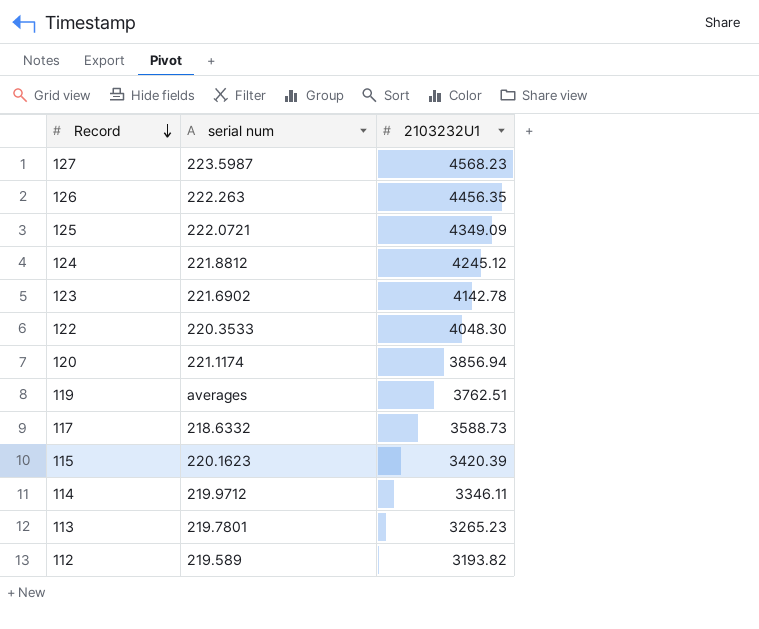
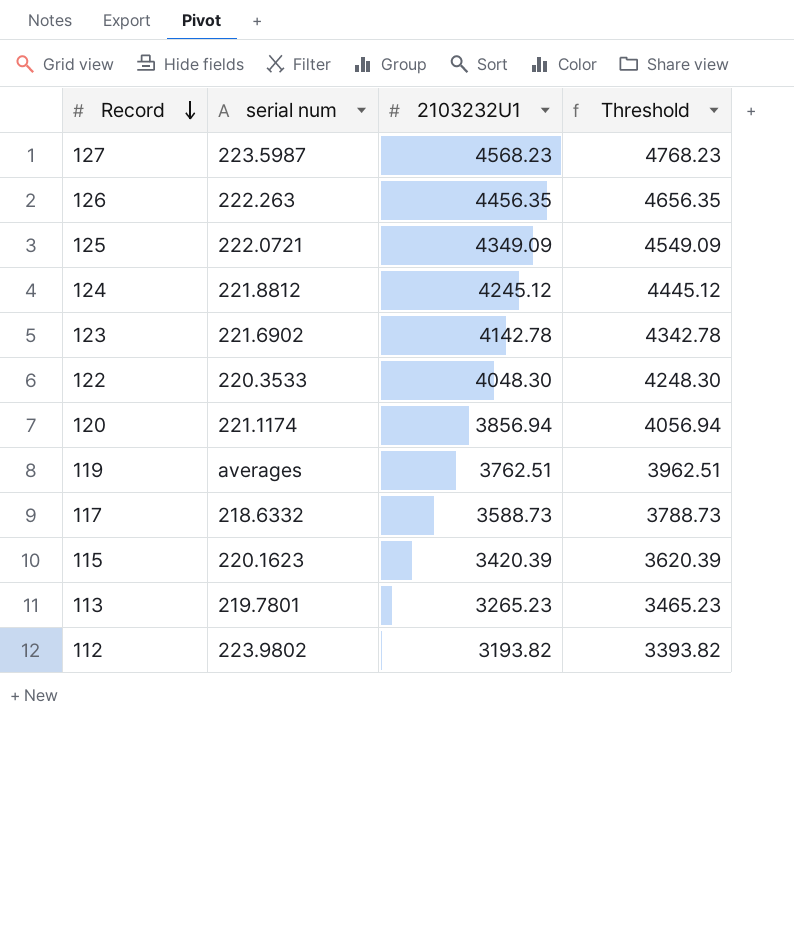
column Threshold | formula: none -> [2103232U1] + 200
row 114: 219.9712 | 3346.11 -> none
112 | serial num: 219.589 -> 223.9802

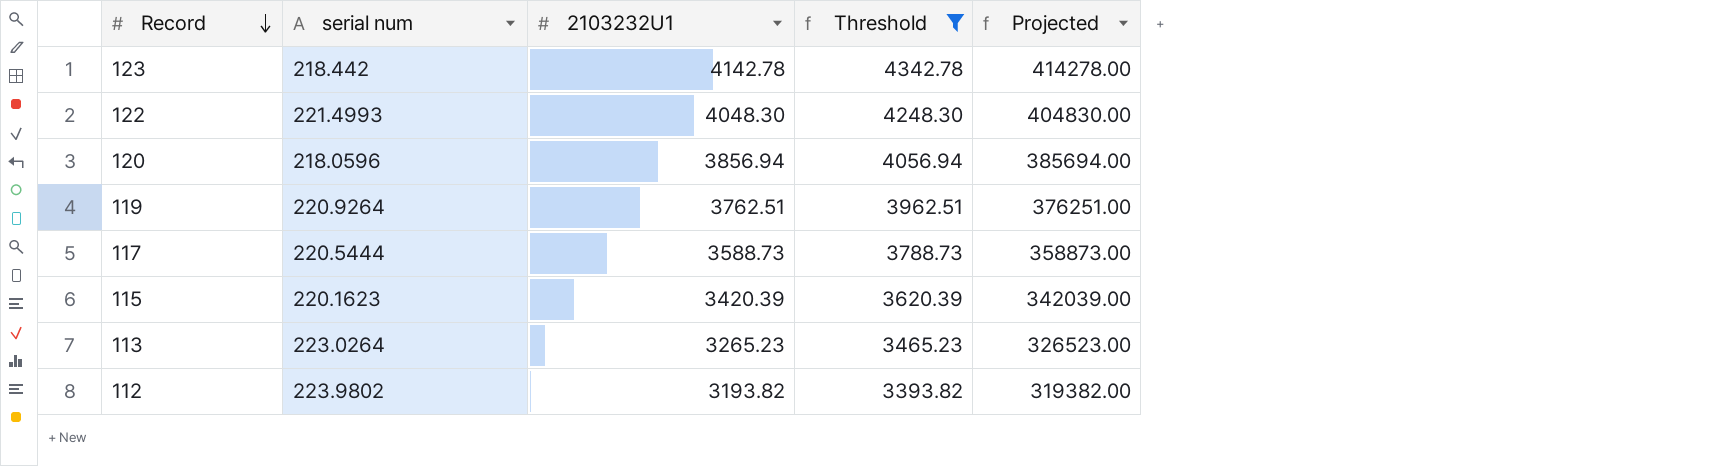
filter: none -> Threshold <= 4342.78
column Projected | formula: none -> [2103232U1] * 100
123 | serial num: 221.6902 -> 218.442
122 | serial num: 220.3533 -> 221.4993
120 | serial num: 221.1174 -> 218.0596
119 | serial num: averages -> 220.9264
117 | serial num: 218.6332 -> 220.5444
113 | serial num: 219.7801 -> 223.0264

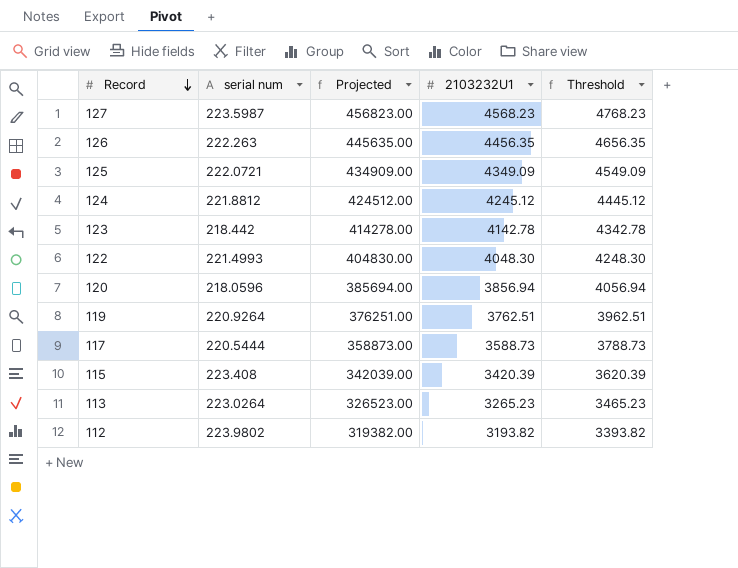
filter: Threshold <= 4342.78 -> none
column Projected | position: 5 -> 3
115 | serial num: 220.1623 -> 223.408

